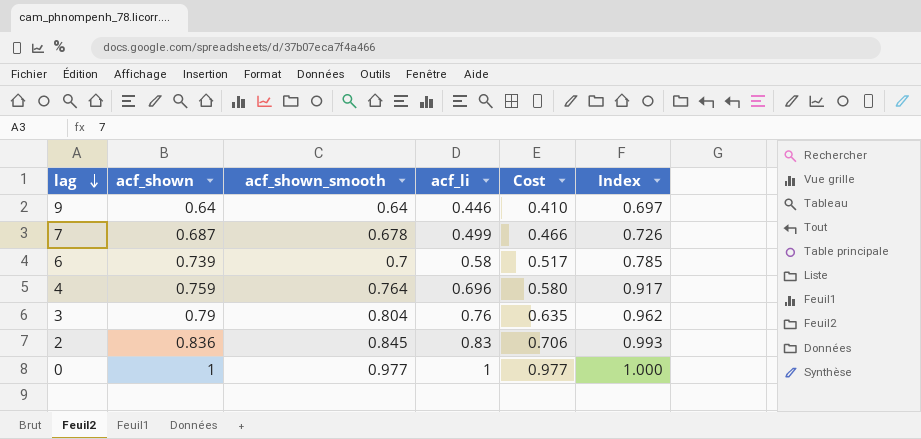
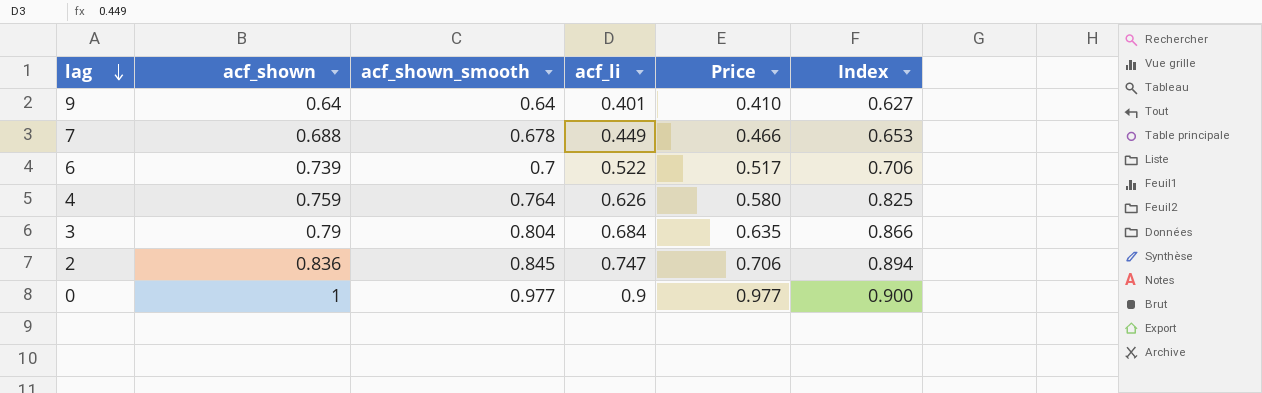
column name: Cost -> Price
9 | acf_li: 0.446 -> 0.401
9 | Index: 0.697 -> 0.627
7 | acf_shown: 0.687 -> 0.688
7 | acf_li: 0.499 -> 0.449
7 | Index: 0.726 -> 0.653
6 | acf_li: 0.58 -> 0.522
6 | Index: 0.785 -> 0.706
4 | acf_li: 0.696 -> 0.626
4 | Index: 0.917 -> 0.825
3 | acf_li: 0.76 -> 0.684
3 | Index: 0.962 -> 0.866
2 | acf_li: 0.83 -> 0.747
2 | Index: 0.993 -> 0.894
0 | acf_li: 1 -> 0.9
0 | Index: 1.000 -> 0.900

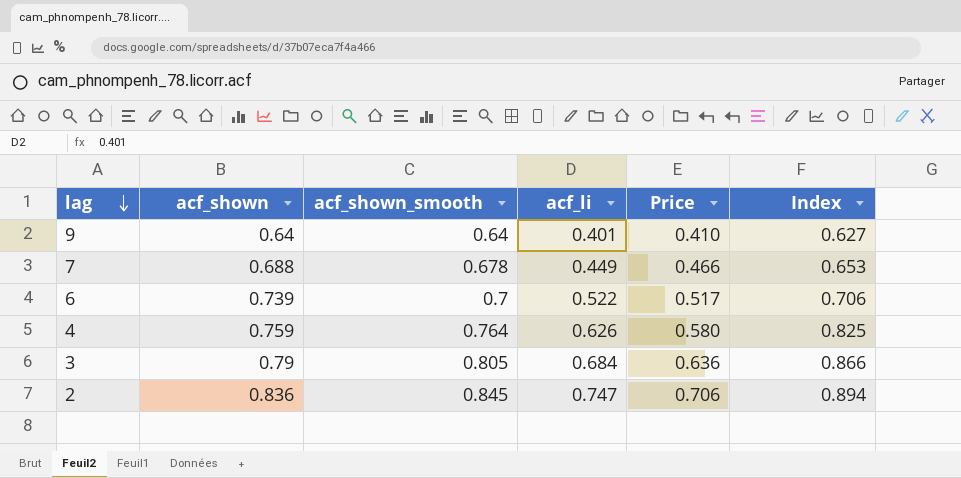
row 0: 1 | 0.977 | 0.9 | 0.977 | 0.900 -> none
3 | acf_shown_smooth: 0.804 -> 0.805
3 | Price: 0.635 -> 0.636

